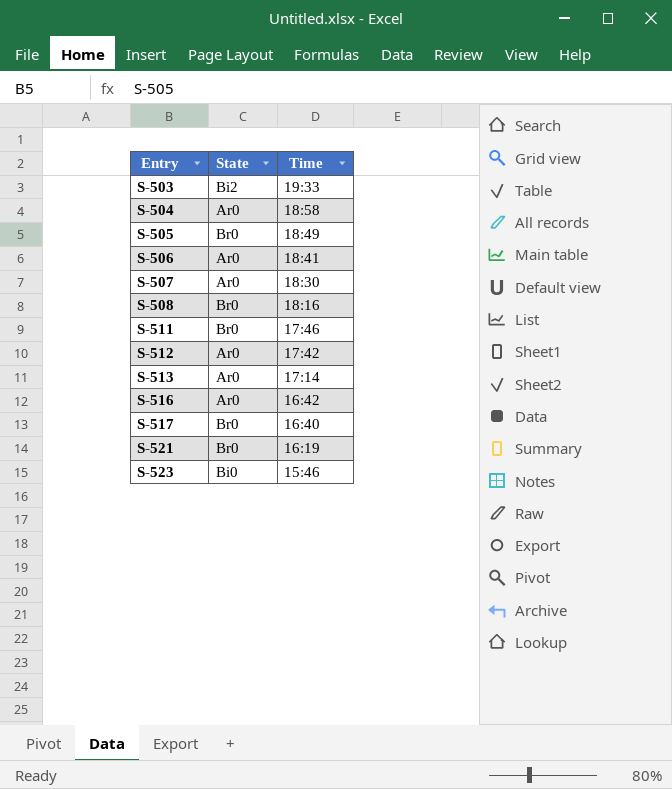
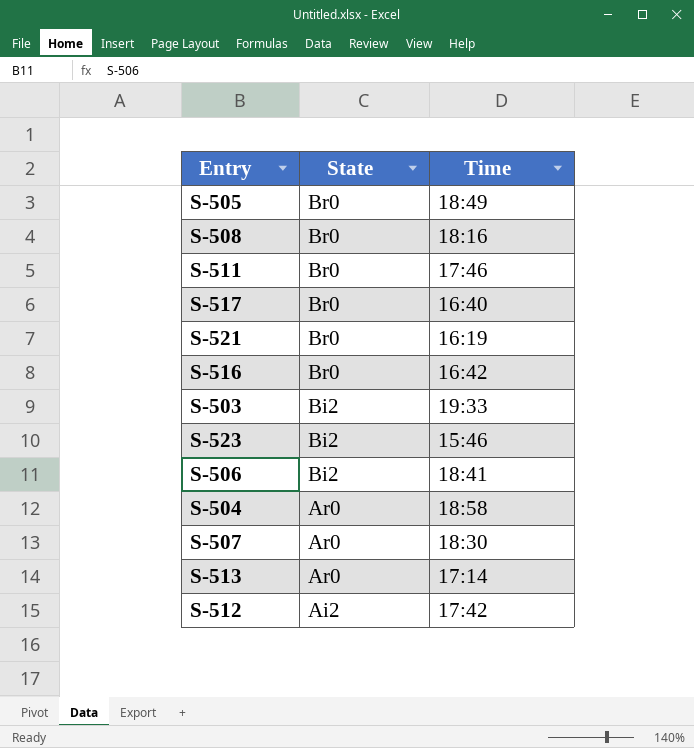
row order: Entry ascending -> State descending
S-516 | State: Ar0 -> Br0
S-523 | State: Bi0 -> Bi2
S-506 | State: Ar0 -> Bi2
S-512 | State: Ar0 -> Ai2

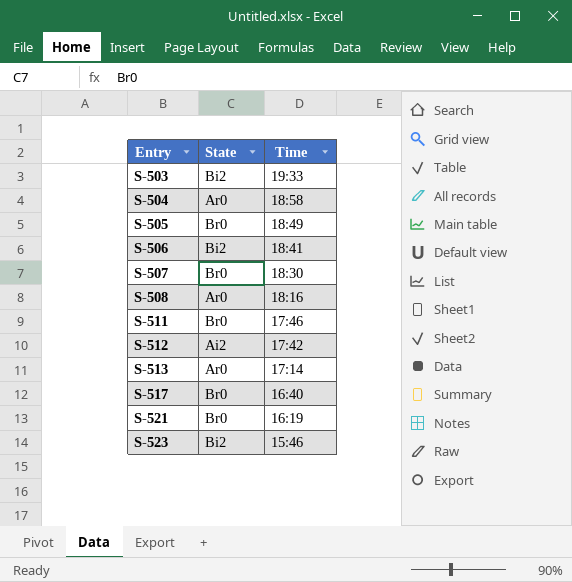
row order: State descending -> Entry ascending
row S-516: Br0 | 16:42 -> none
S-507 | State: Ar0 -> Br0
S-508 | State: Br0 -> Ar0

